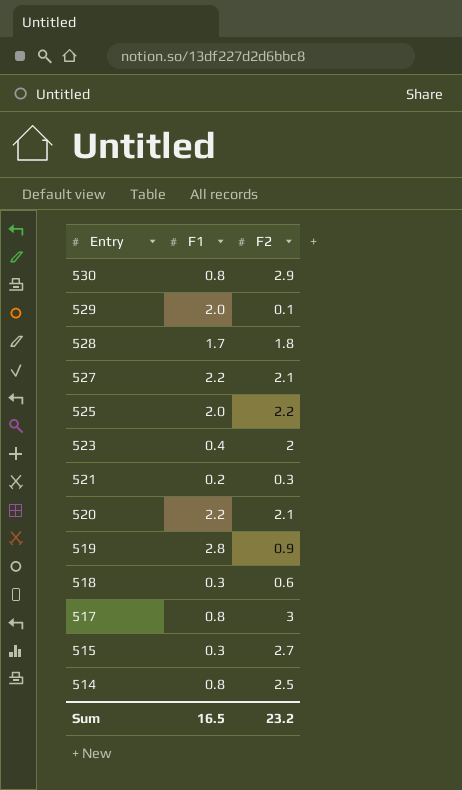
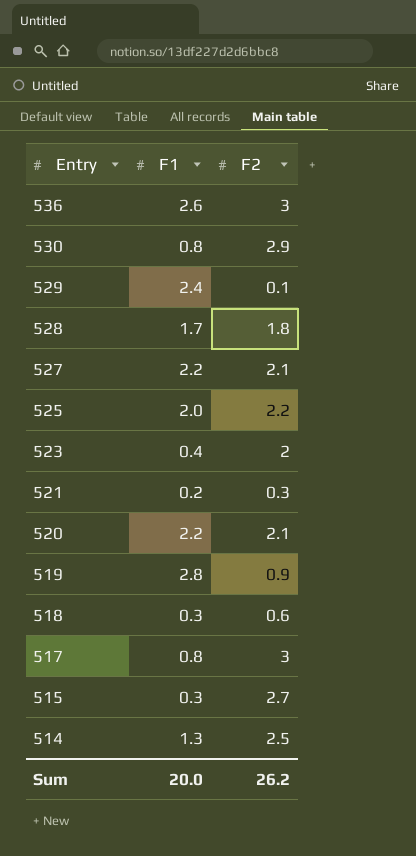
row 536: none -> 2.6 | 3
529 | F1: 2.0 -> 2.4
514 | F1: 0.8 -> 1.3
Sum | F1: 16.5 -> 20.0
Sum | F2: 23.2 -> 26.2

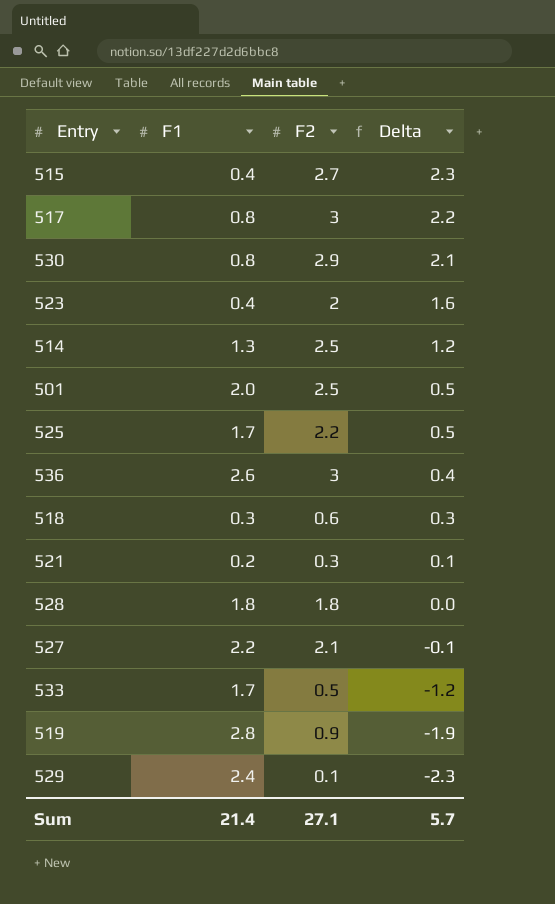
row order: Entry descending -> Delta descending
column Delta | formula: none -> [F2] - [F1]
row 520: 2.2 | 2.1 -> none
515 | F1: 0.3 -> 0.4
row 501: none -> 2.0 | 2.5 | 0.5
525 | F1: 2.0 -> 1.7
528 | F1: 1.7 -> 1.8
row 533: none -> 1.7 | 0.5 | -1.2
Sum | F1: 20.0 -> 21.4
Sum | F2: 26.2 -> 27.1

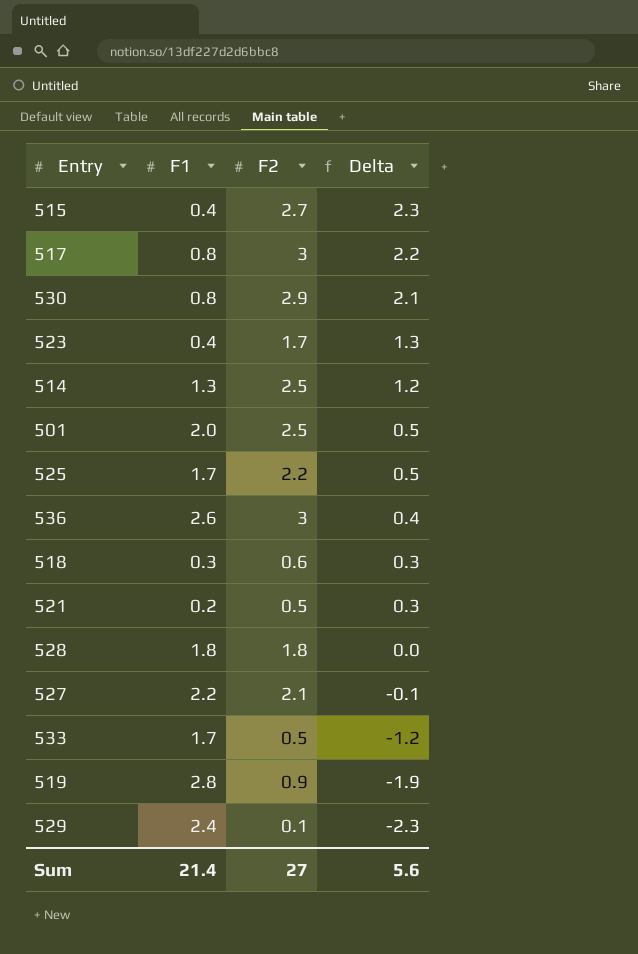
523 | F2: 2 -> 1.7
523 | Delta: 1.6 -> 1.3
521 | F2: 0.3 -> 0.5
521 | Delta: 0.1 -> 0.3
Sum | F2: 27.1 -> 27
Sum | Delta: 5.7 -> 5.6

